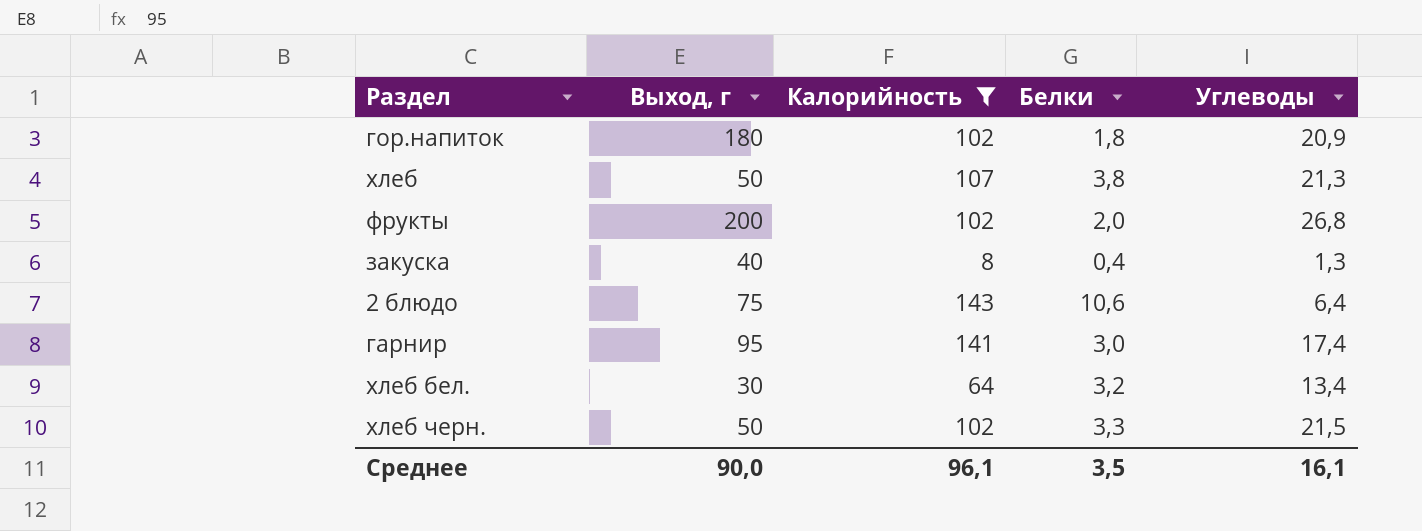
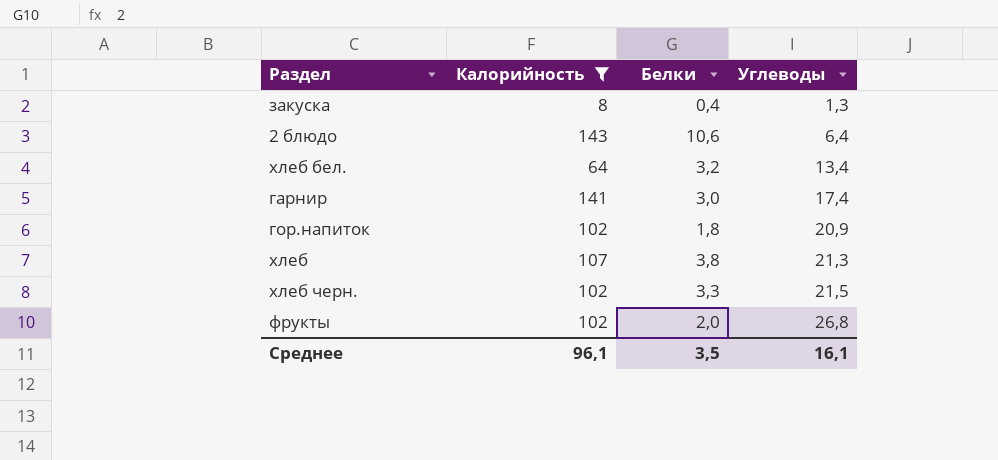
row order: none -> Углеводы ascending
column Выход, г | position: 2 -> none

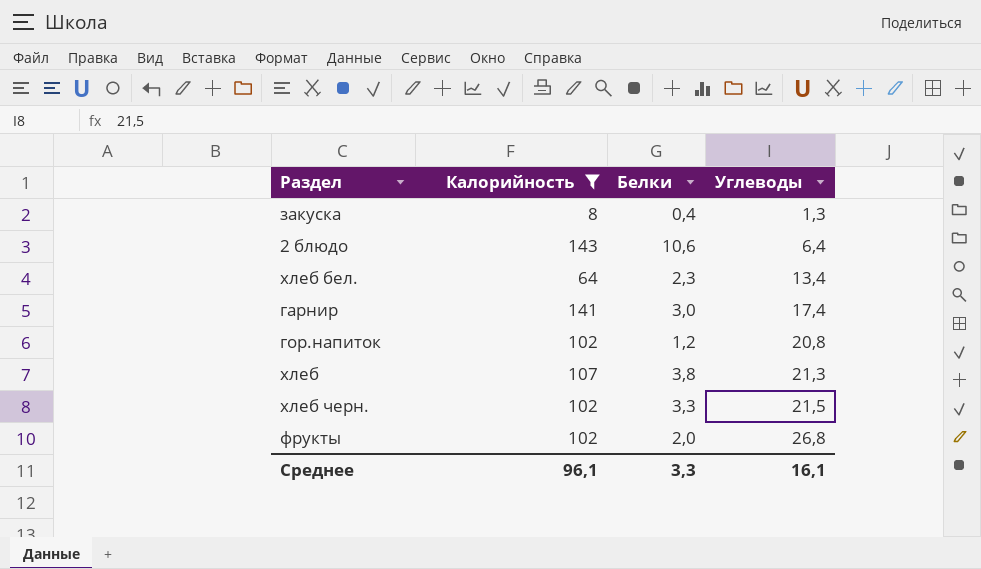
хлеб бел. | Белки: 3,2 -> 2,3
гор.напиток | Белки: 1,8 -> 1,2
гор.напиток | Углеводы: 20,9 -> 20,8
Среднее | Белки: 3,5 -> 3,3

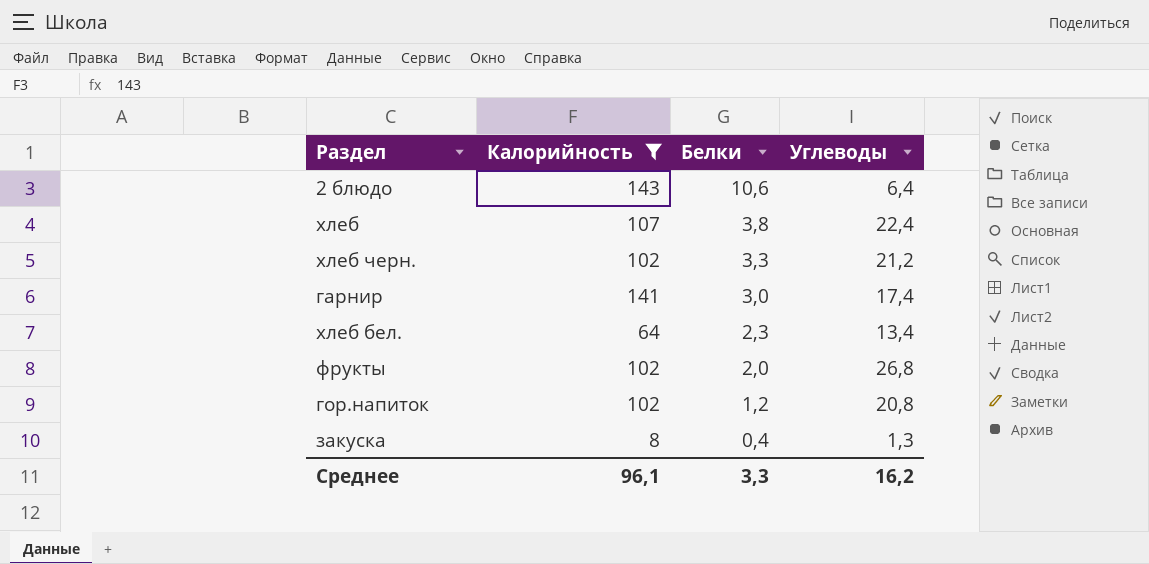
row order: Углеводы ascending -> Белки descending
хлеб | Углеводы: 21,3 -> 22,4
хлеб черн. | Углеводы: 21,5 -> 21,2
Среднее | Углеводы: 16,1 -> 16,2

